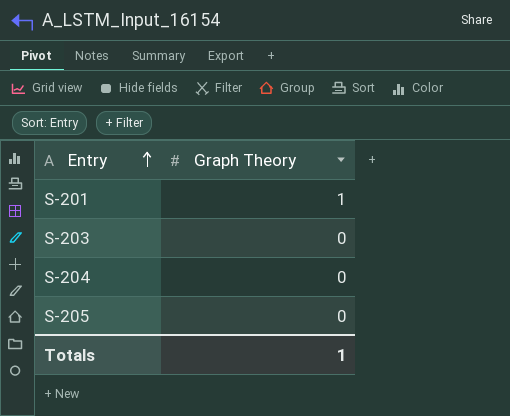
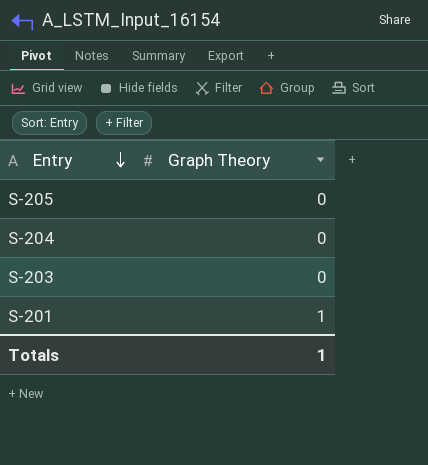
row order: Entry ascending -> Entry descending

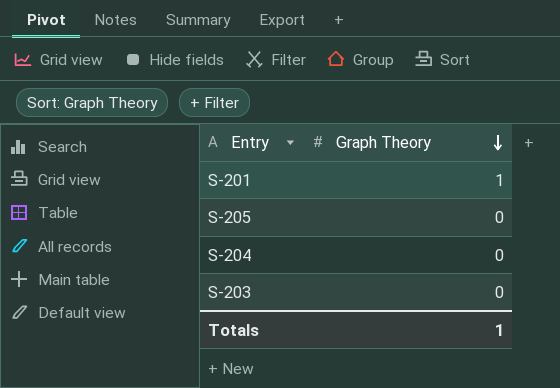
row order: Entry descending -> Graph Theory descending

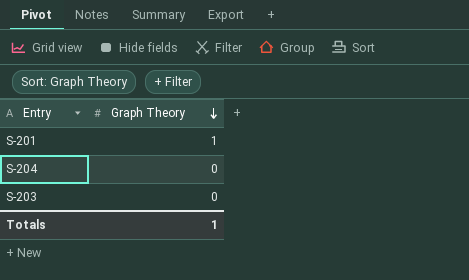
row S-205: 0 -> none

